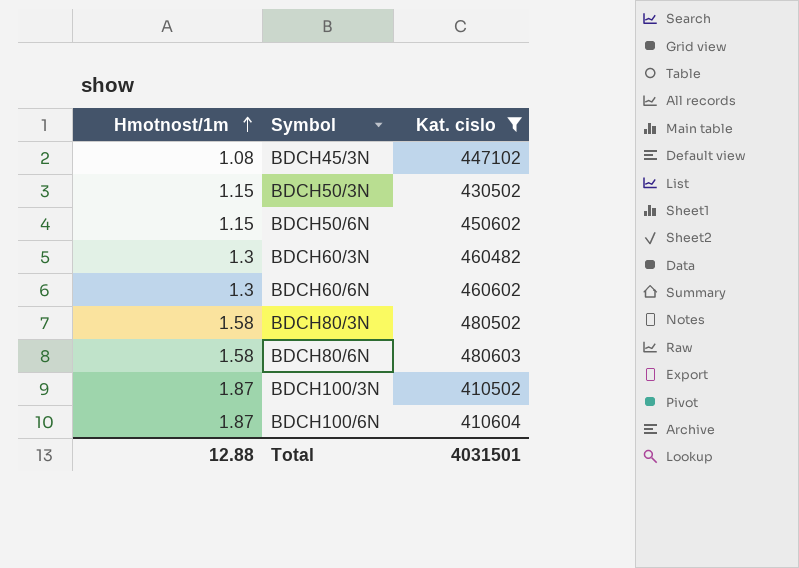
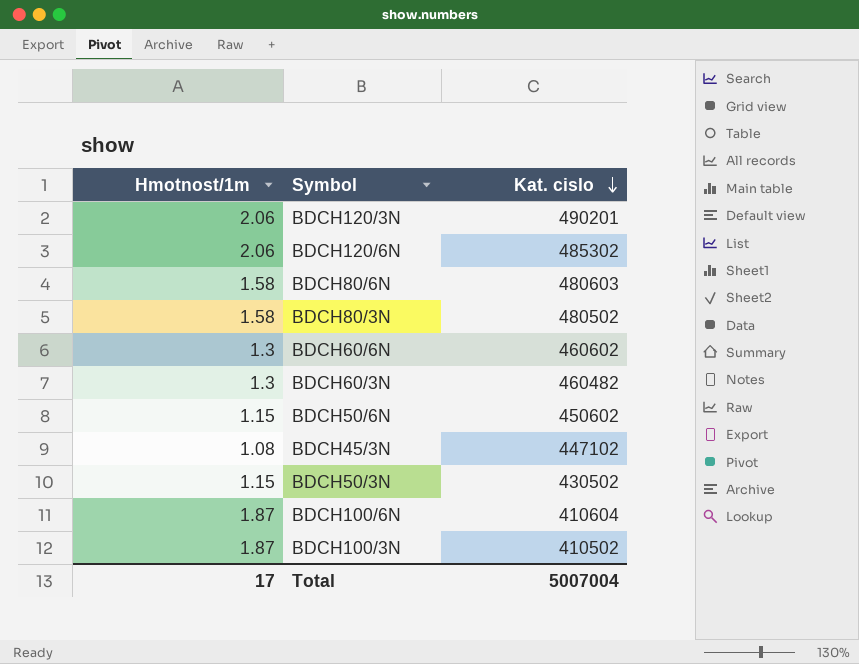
filter: Kat. cislo <= 480603 -> none
row order: Hmotnost/1m ascending -> Kat. cislo descending
Total | Hmotnost/1m: 12.88 -> 17
Total | Kat. cislo: 4031501 -> 5007004

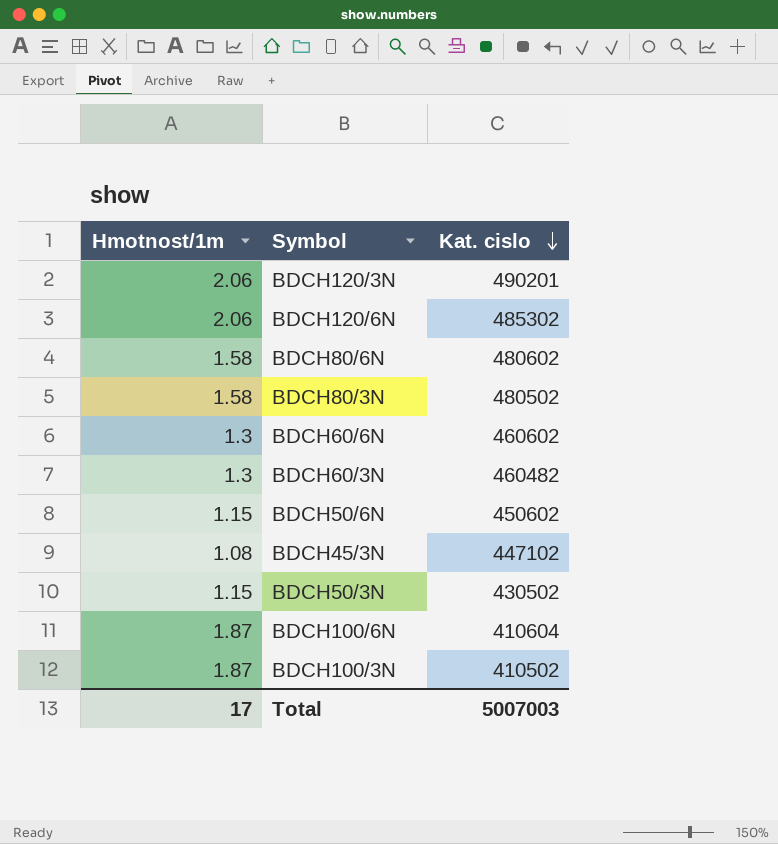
BDCH80/6N | Kat. cislo: 480603 -> 480602
Total | Kat. cislo: 5007004 -> 5007003

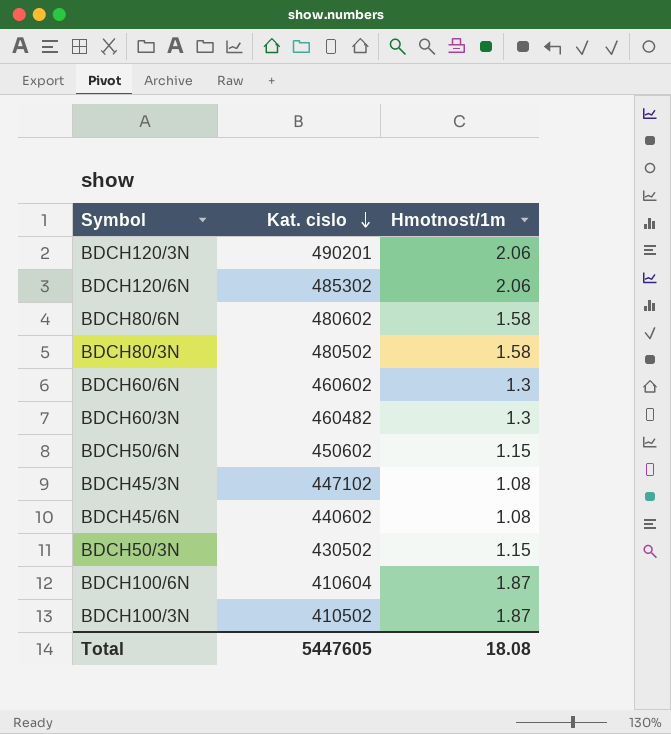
column Hmotnost/1m | position: 1 -> 3
row BDCH45/6N: none -> 440602 | 1.08
Total | Kat. cislo: 5007003 -> 5447605
Total | Hmotnost/1m: 17 -> 18.08

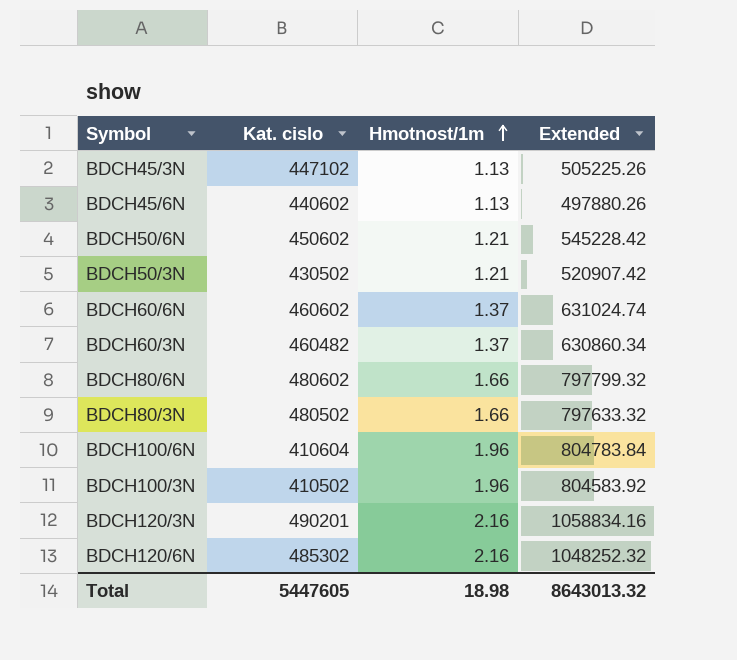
row order: Kat. cislo descending -> Hmotnost/1m ascending
column Extended | formula: none -> [Kat. cislo] * [Hmotnost/1m]
BDCH45/3N | Hmotnost/1m: 1.08 -> 1.13
BDCH45/6N | Hmotnost/1m: 1.08 -> 1.13
BDCH50/6N | Hmotnost/1m: 1.15 -> 1.21
BDCH50/3N | Hmotnost/1m: 1.15 -> 1.21
BDCH60/6N | Hmotnost/1m: 1.3 -> 1.37
BDCH60/3N | Hmotnost/1m: 1.3 -> 1.37
BDCH80/6N | Hmotnost/1m: 1.58 -> 1.66
BDCH80/3N | Hmotnost/1m: 1.58 -> 1.66
BDCH100/6N | Hmotnost/1m: 1.87 -> 1.96
BDCH100/3N | Hmotnost/1m: 1.87 -> 1.96
BDCH120/3N | Hmotnost/1m: 2.06 -> 2.16
BDCH120/6N | Hmotnost/1m: 2.06 -> 2.16
Total | Hmotnost/1m: 18.08 -> 18.98

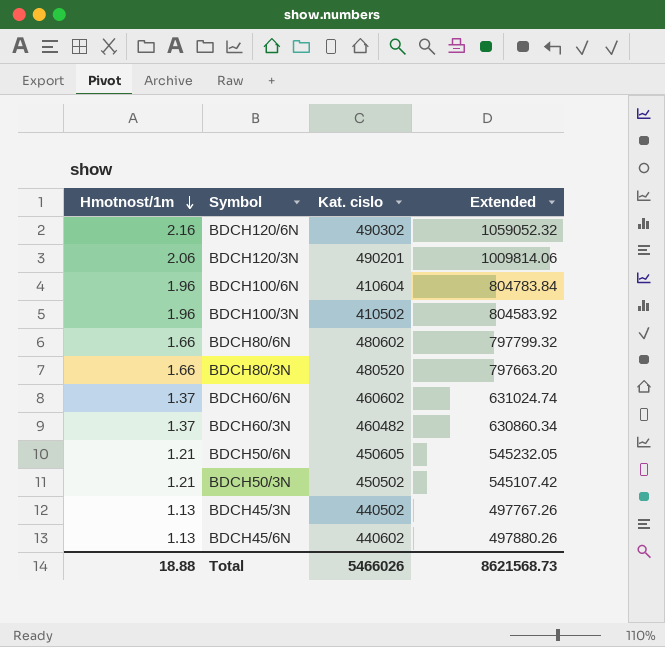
row order: Hmotnost/1m ascending -> Hmotnost/1m descending
column Hmotnost/1m | position: 3 -> 1
BDCH120/6N | Kat. cislo: 485302 -> 490302
BDCH120/6N | Extended: 1048252.32 -> 1059052.32
BDCH120/3N | Hmotnost/1m: 2.16 -> 2.06
BDCH120/3N | Extended: 1058834.16 -> 1009814.06
BDCH80/3N | Kat. cislo: 480502 -> 480520
BDCH80/3N | Extended: 797633.32 -> 797663.20
BDCH50/6N | Kat. cislo: 450602 -> 450605
BDCH50/6N | Extended: 545228.42 -> 545232.05
BDCH50/3N | Kat. cislo: 430502 -> 450502
BDCH50/3N | Extended: 520907.42 -> 545107.42
BDCH45/3N | Kat. cislo: 447102 -> 440502
BDCH45/3N | Extended: 505225.26 -> 497767.26
Total | Hmotnost/1m: 18.98 -> 18.88
Total | Kat. cislo: 5447605 -> 5466026
Total | Extended: 8643013.32 -> 8621568.73

